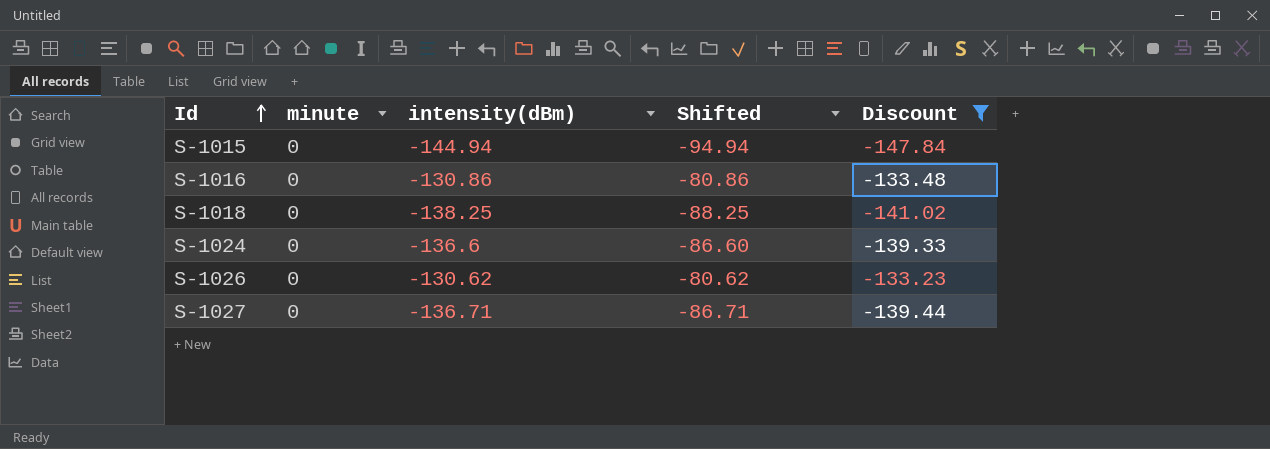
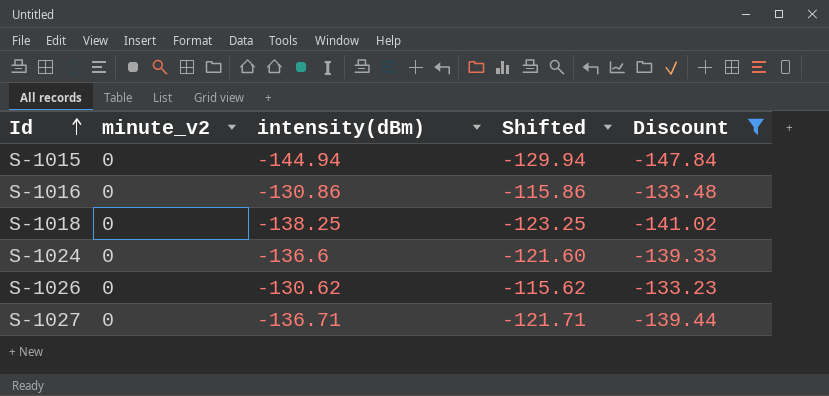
column name: minute -> minute_v2
column Shifted | formula: [intensity(dBm)] + 50 -> [intensity(dBm)] + 15

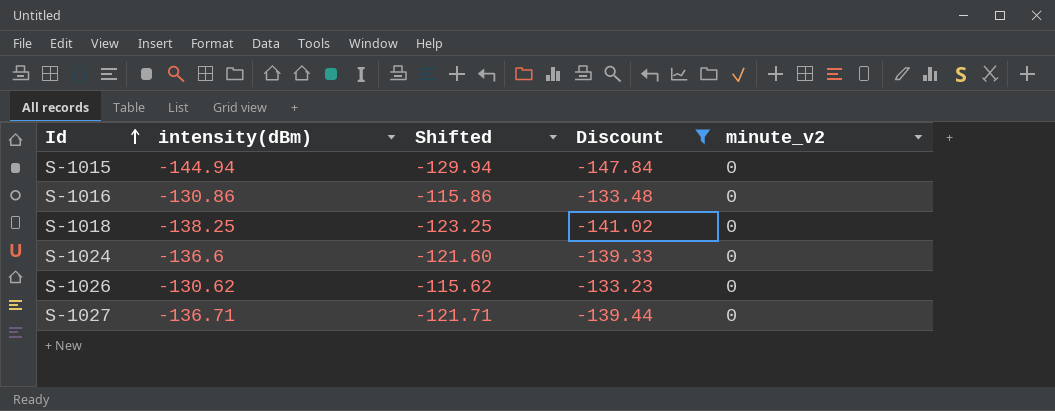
column minute_v2 | position: 2 -> 5

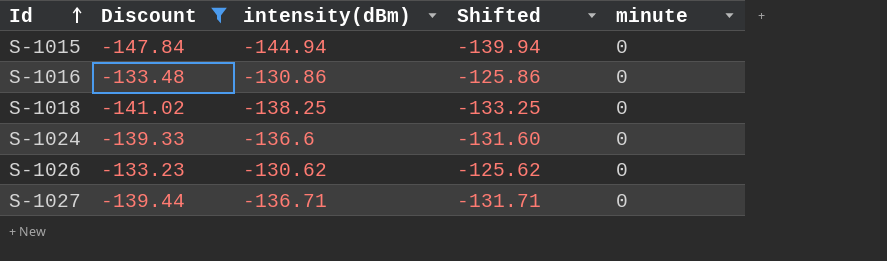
column Discount | position: 4 -> 2
column Shifted | formula: [intensity(dBm)] + 15 -> [intensity(dBm)] + 5
column name: minute_v2 -> minute

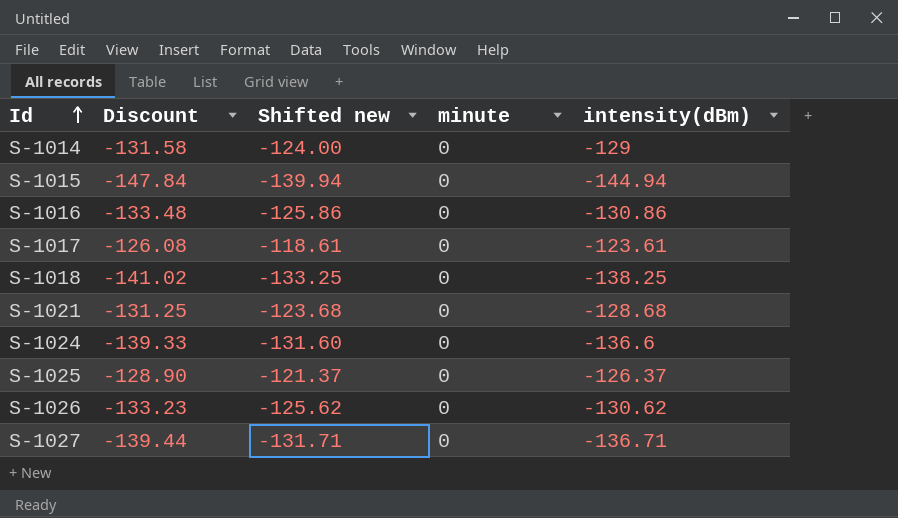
filter: Discount <= -133.23 -> none
column name: Shifted -> Shifted new
column intensity(dBm) | position: 3 -> 5

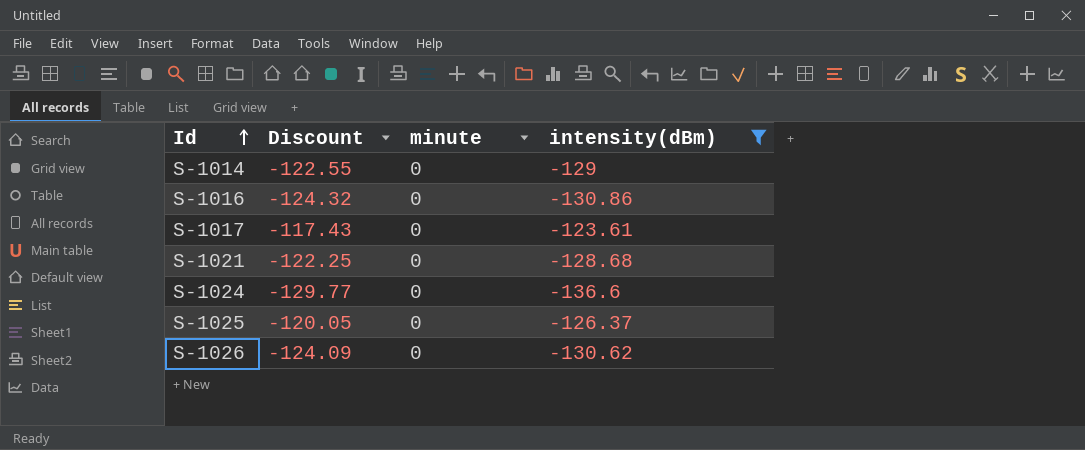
filter: none -> intensity(dBm) >= -136.6
column Shifted new | formula: [intensity(dBm)] + 5 -> none
column Discount | formula: [intensity(dBm)] * 1.02 -> [intensity(dBm)] * 0.95

